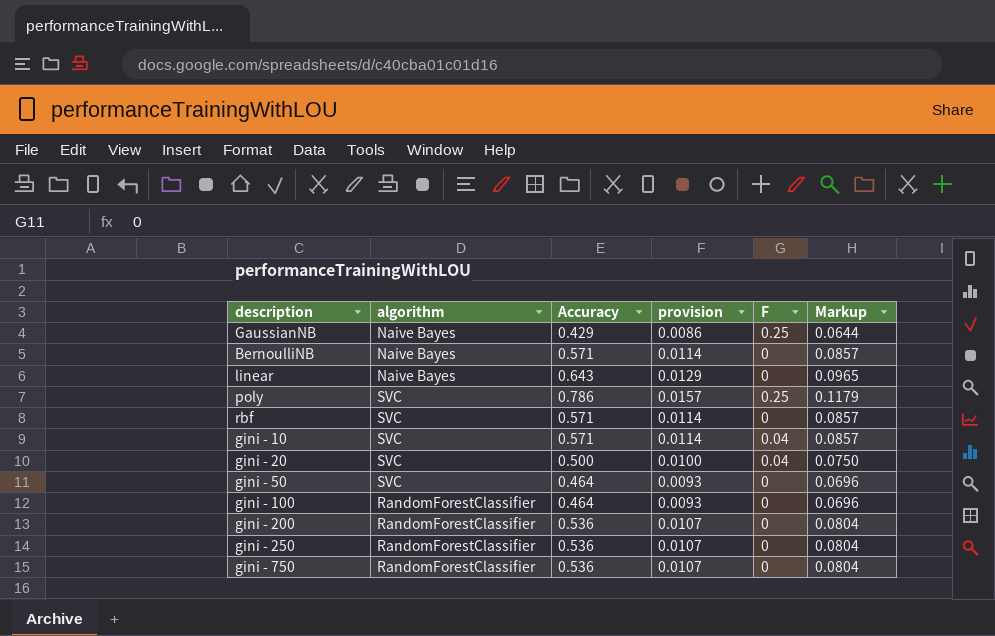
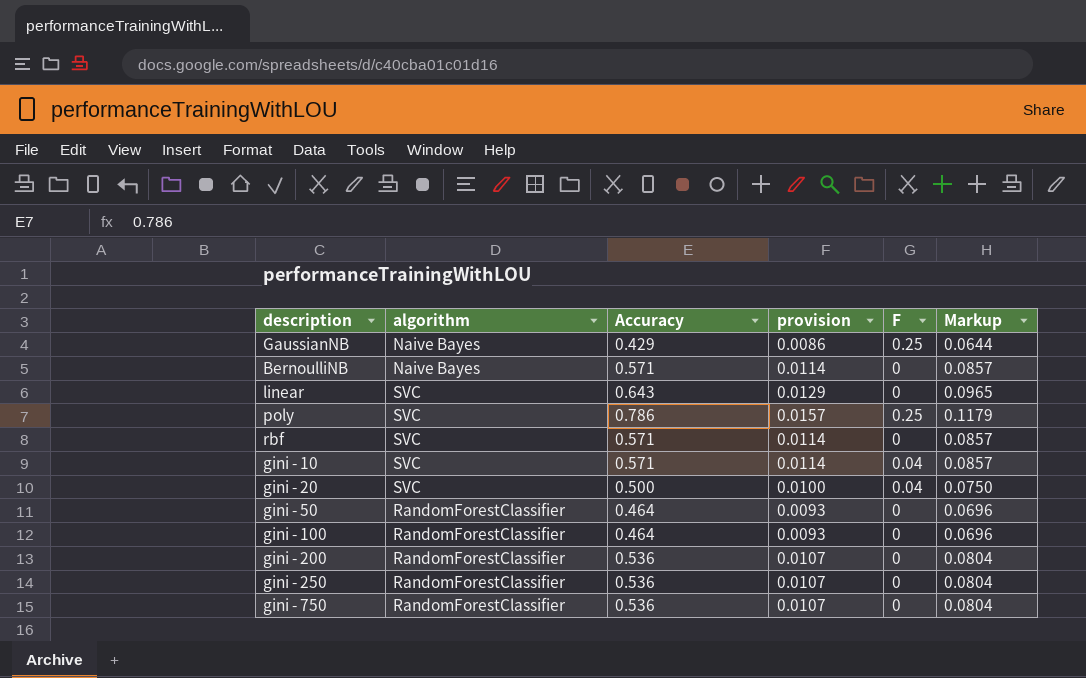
linear | algorithm: Naive Bayes -> SVC
gini - 50 | algorithm: SVC -> RandomForestClassifier

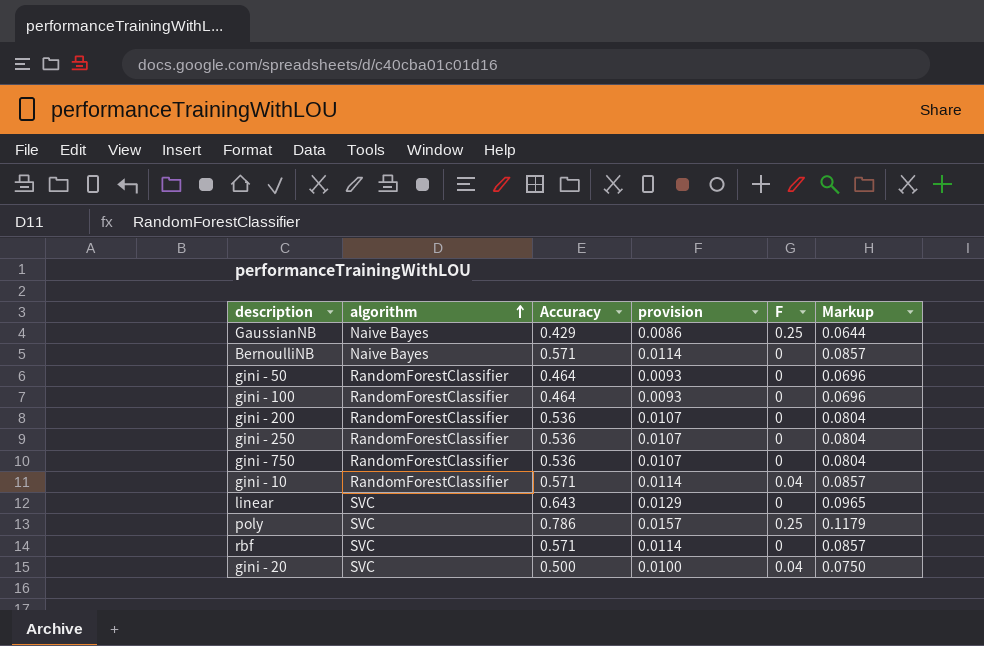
row order: none -> algorithm ascending
gini - 10 | algorithm: SVC -> RandomForestClassifier

